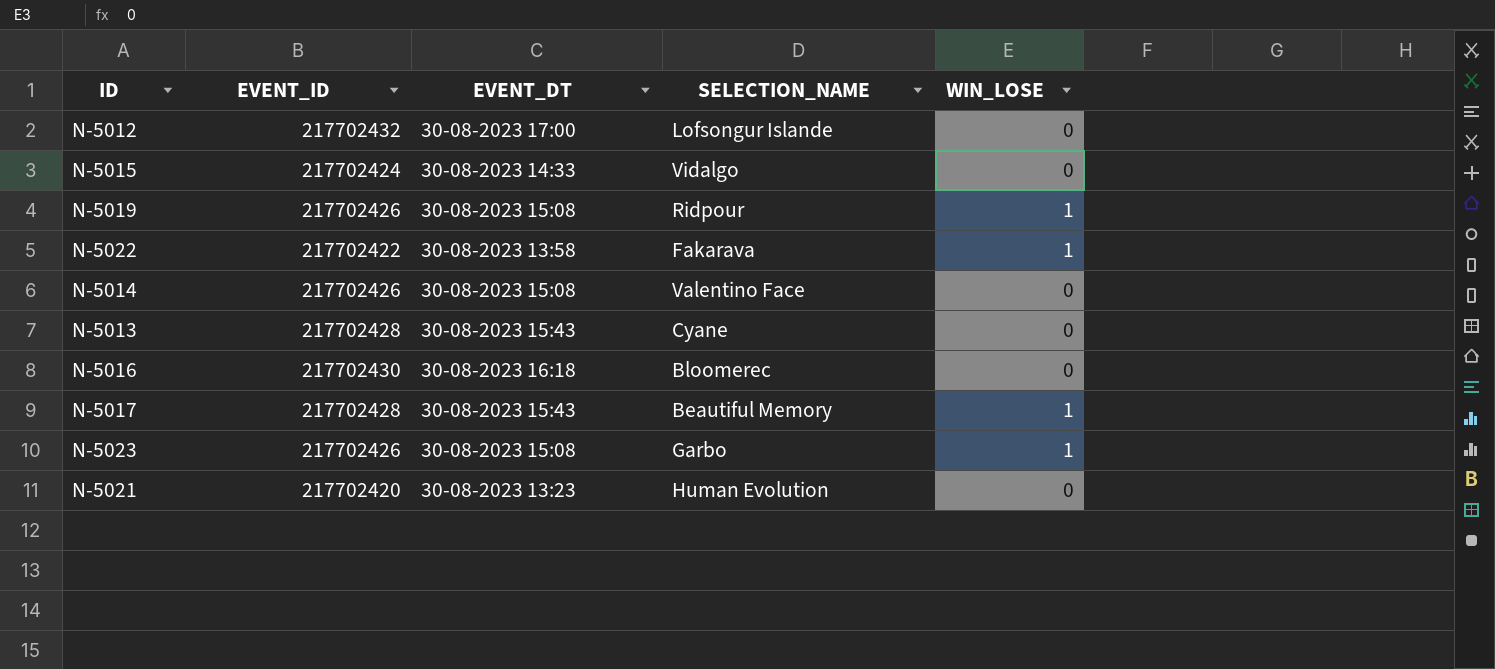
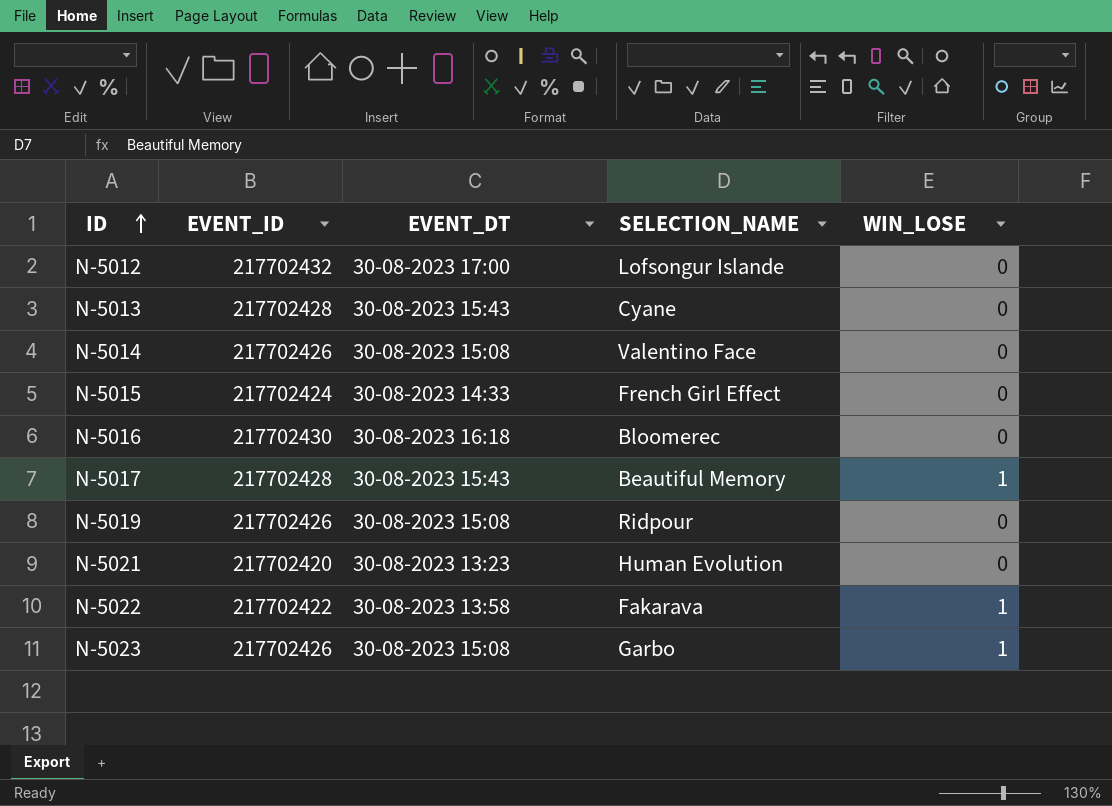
row order: none -> ID ascending
N-5015 | SELECTION_NAME: Vidalgo -> French Girl Effect
N-5019 | WIN_LOSE: 1 -> 0

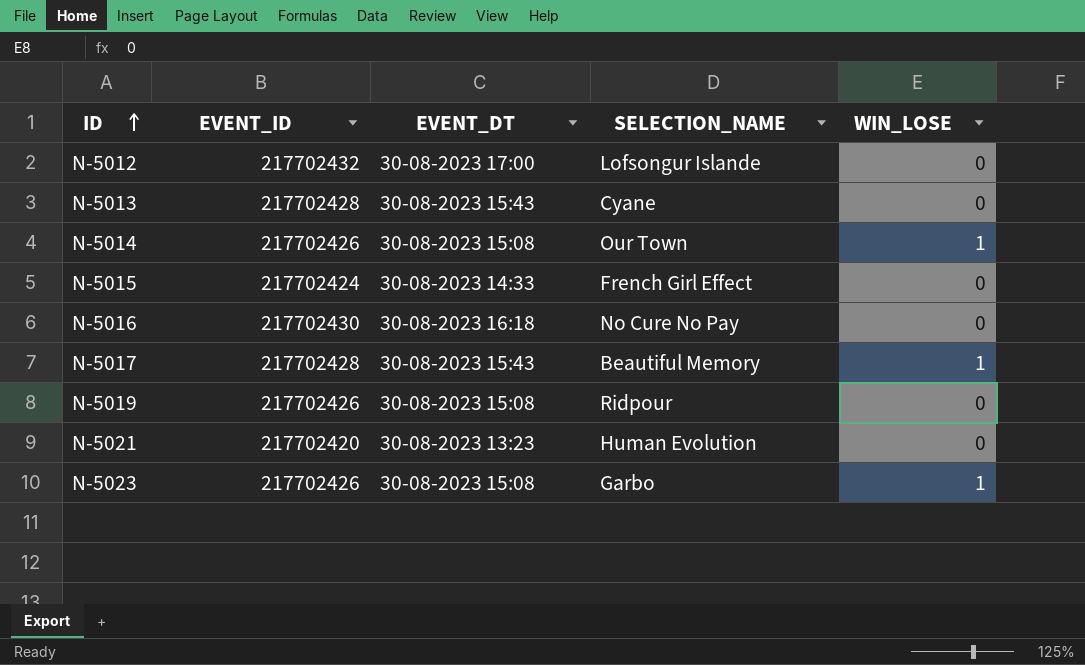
row N-5022: 217702422 | 30-08-2023 13:58 | Fakarava | 1 -> none
N-5014 | SELECTION_NAME: Valentino Face -> Our Town
N-5014 | WIN_LOSE: 0 -> 1
N-5016 | SELECTION_NAME: Bloomerec -> No Cure No Pay

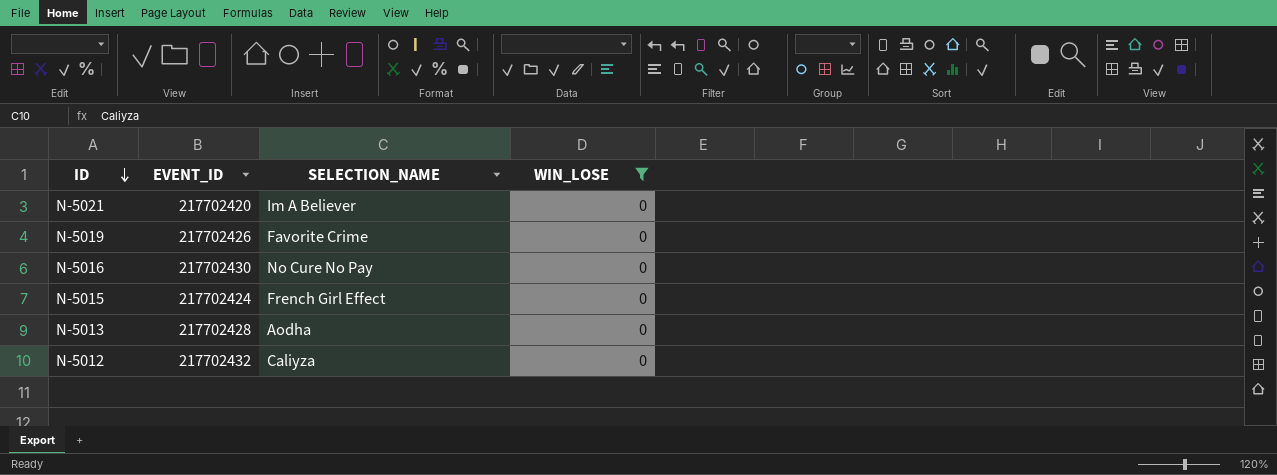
filter: none -> WIN_LOSE = 0
row order: ID ascending -> ID descending
column EVENT_DT | position: 3 -> none
N-5021 | SELECTION_NAME: Human Evolution -> Im A Believer
N-5019 | SELECTION_NAME: Ridpour -> Favorite Crime
N-5013 | SELECTION_NAME: Cyane -> Aodha
N-5012 | SELECTION_NAME: Lofsongur Islande -> Caliyza

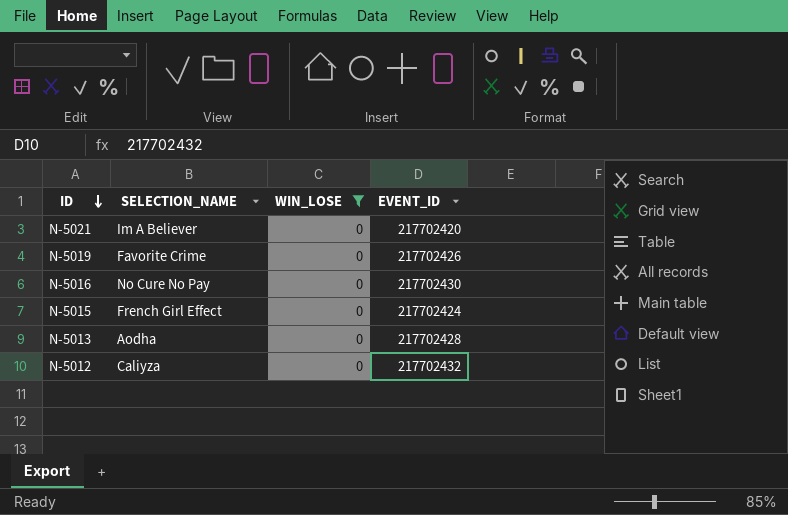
column EVENT_ID | position: 2 -> 4

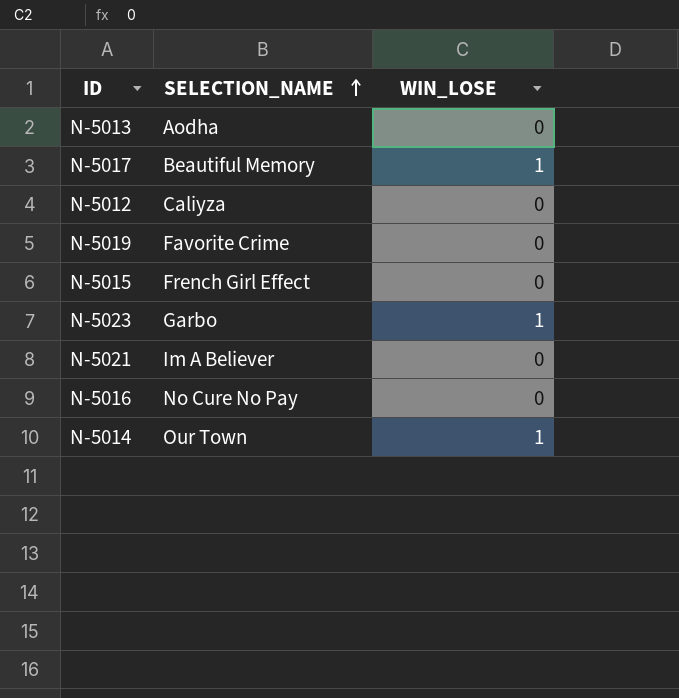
filter: WIN_LOSE = 0 -> none
row order: ID descending -> SELECTION_NAME ascending
column EVENT_ID | position: 4 -> none

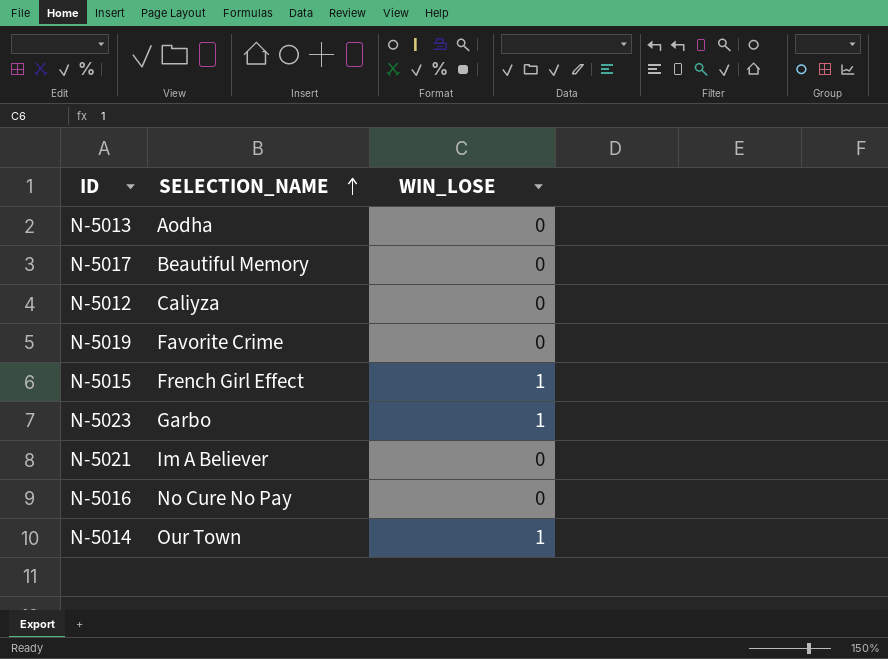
N-5017 | WIN_LOSE: 1 -> 0
N-5015 | WIN_LOSE: 0 -> 1

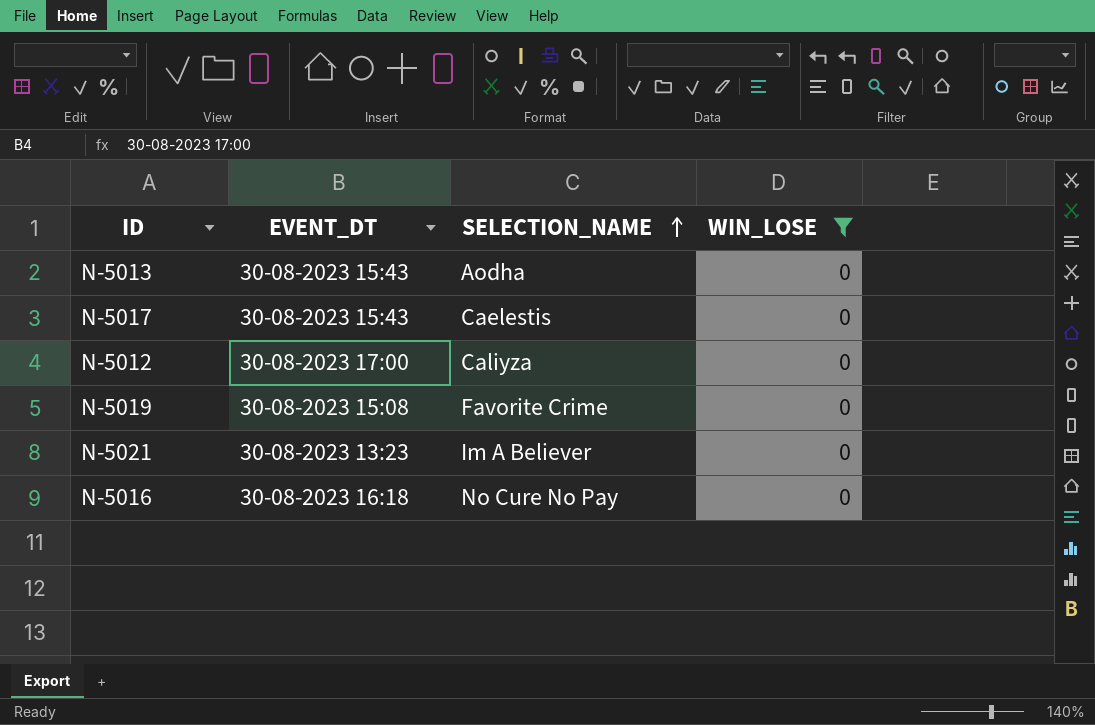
filter: none -> WIN_LOSE = 0
column EVENT_DT | position: none -> 2
N-5017 | SELECTION_NAME: Beautiful Memory -> Caelestis

